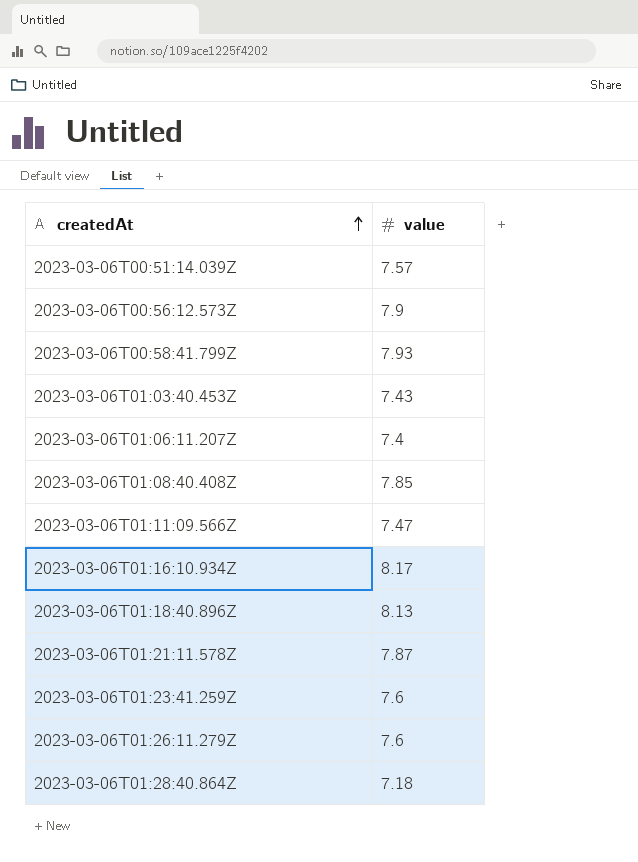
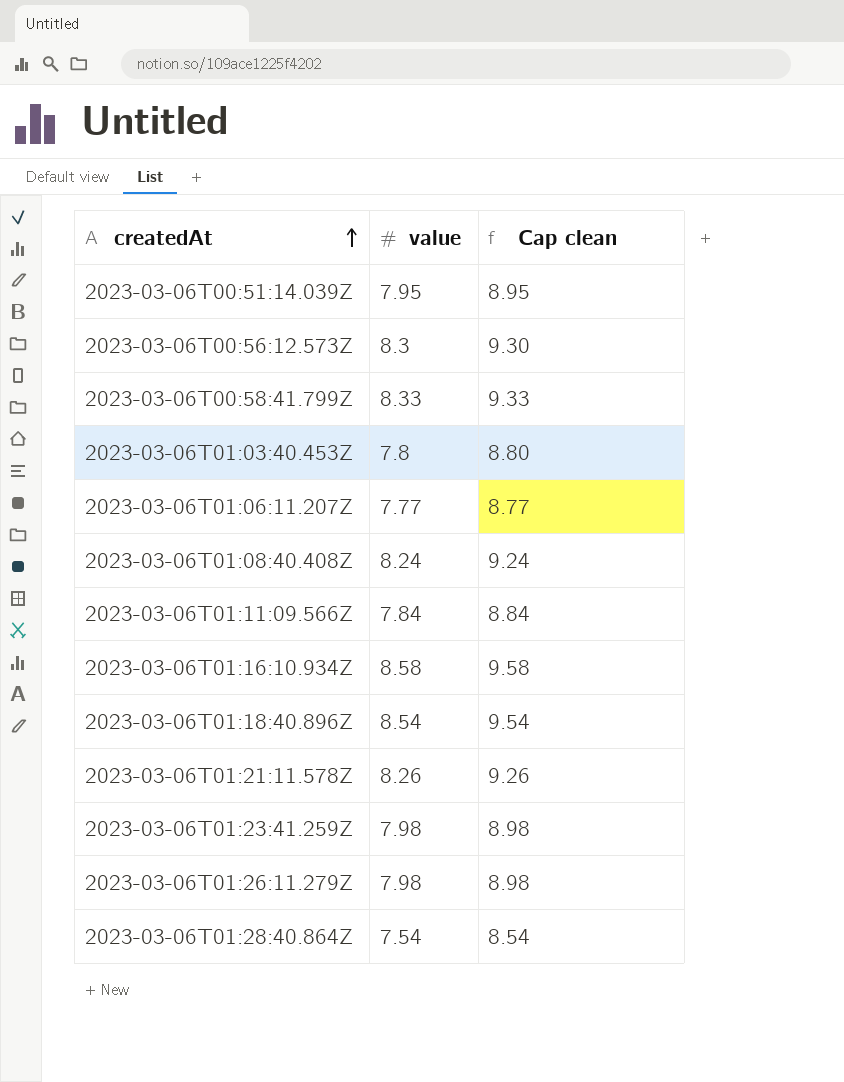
column Cap clean | formula: none -> [value] + 1
2023-03-06T00:51:14.039Z | value: 7.57 -> 7.95
2023-03-06T00:56:12.573Z | value: 7.9 -> 8.3
2023-03-06T00:58:41.799Z | value: 7.93 -> 8.33
2023-03-06T01:03:40.453Z | value: 7.43 -> 7.8
2023-03-06T01:06:11.207Z | value: 7.4 -> 7.77
2023-03-06T01:08:40.408Z | value: 7.85 -> 8.24
2023-03-06T01:11:09.566Z | value: 7.47 -> 7.84
2023-03-06T01:16:10.934Z | value: 8.17 -> 8.58
2023-03-06T01:18:40.896Z | value: 8.13 -> 8.54
2023-03-06T01:21:11.578Z | value: 7.87 -> 8.26
2023-03-06T01:23:41.259Z | value: 7.6 -> 7.98
2023-03-06T01:26:11.279Z | value: 7.6 -> 7.98
2023-03-06T01:28:40.864Z | value: 7.18 -> 7.54

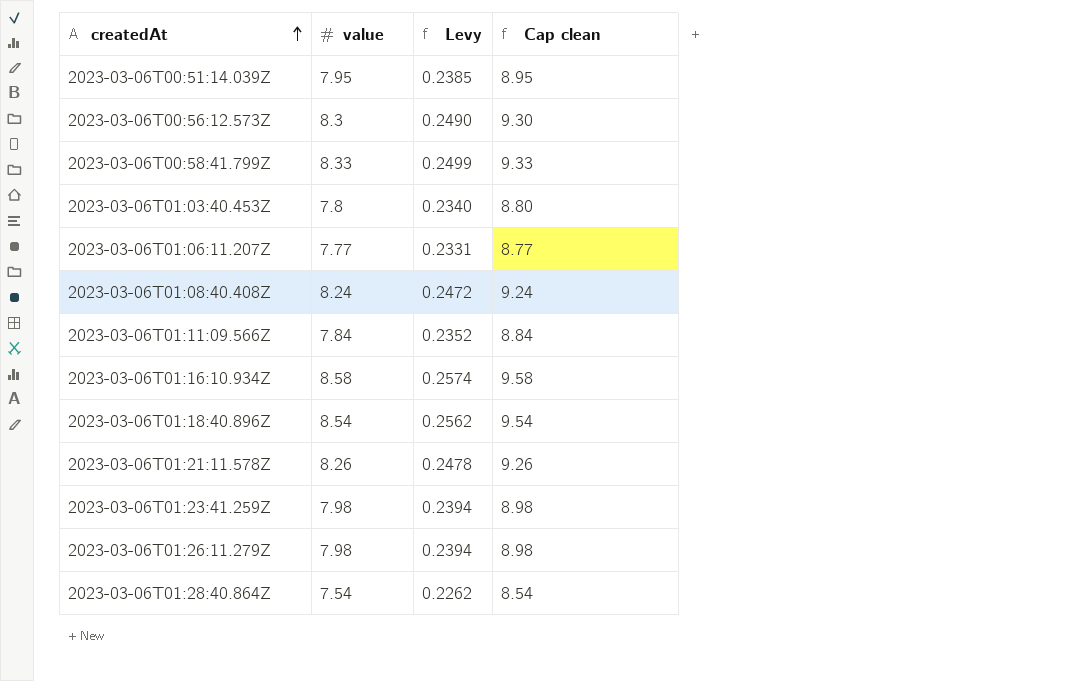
column Levy | formula: none -> [value] * 0.03

